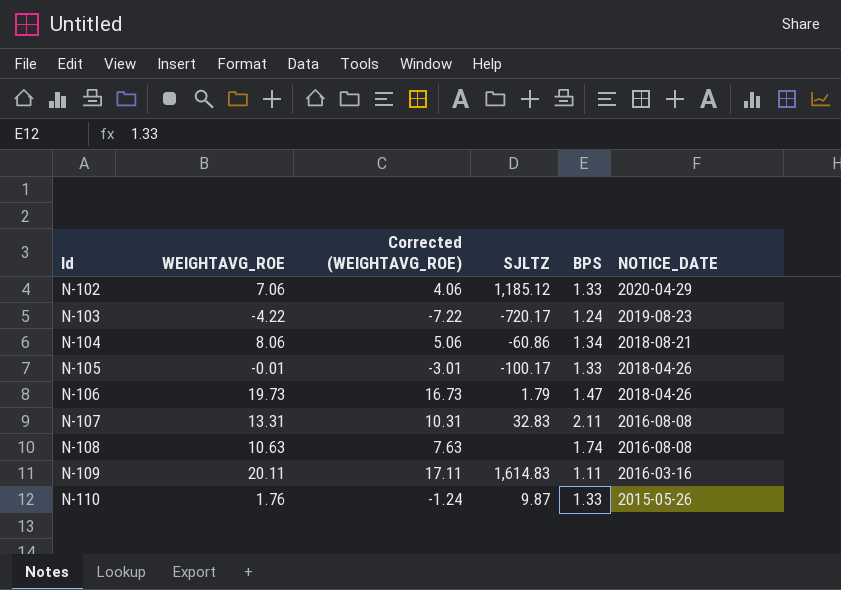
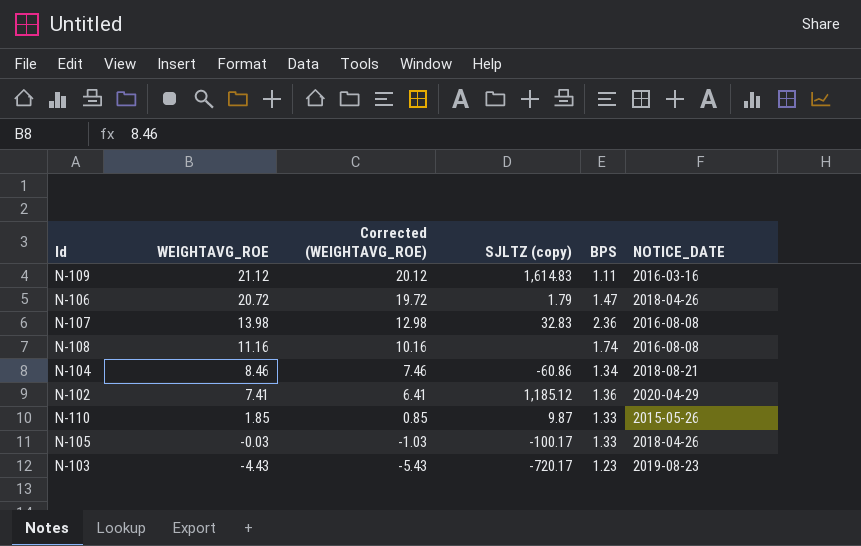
row order: Id ascending -> WEIGHTAVG_ROE descending
column Corrected (WEIGHTAVG_ROE) | formula: [WEIGHTAVG_ROE] - 3 -> [WEIGHTAVG_ROE] - 1
column name: SJLTZ -> SJLTZ (copy)
N-109 | WEIGHTAVG_ROE: 20.11 -> 21.12
N-106 | WEIGHTAVG_ROE: 19.73 -> 20.72
N-107 | WEIGHTAVG_ROE: 13.31 -> 13.98
N-107 | BPS: 2.11 -> 2.36
N-108 | WEIGHTAVG_ROE: 10.63 -> 11.16
N-104 | WEIGHTAVG_ROE: 8.06 -> 8.46
N-102 | WEIGHTAVG_ROE: 7.06 -> 7.41
N-102 | BPS: 1.33 -> 1.36
N-110 | WEIGHTAVG_ROE: 1.76 -> 1.85
N-105 | WEIGHTAVG_ROE: -0.01 -> -0.03
N-103 | WEIGHTAVG_ROE: -4.22 -> -4.43
N-103 | BPS: 1.24 -> 1.23

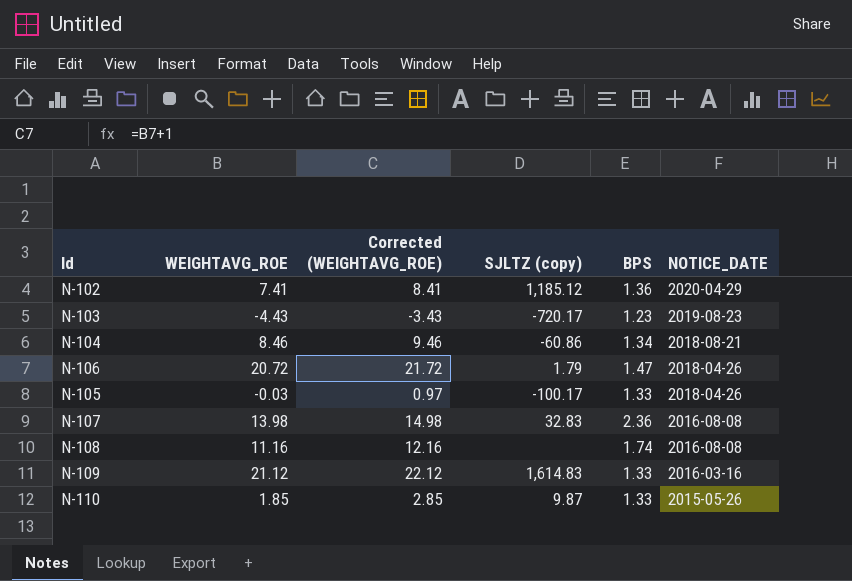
row order: WEIGHTAVG_ROE descending -> NOTICE_DATE descending
column Corrected (WEIGHTAVG_ROE) | formula: [WEIGHTAVG_ROE] - 1 -> [WEIGHTAVG_ROE] + 1
N-109 | BPS: 1.11 -> 1.33

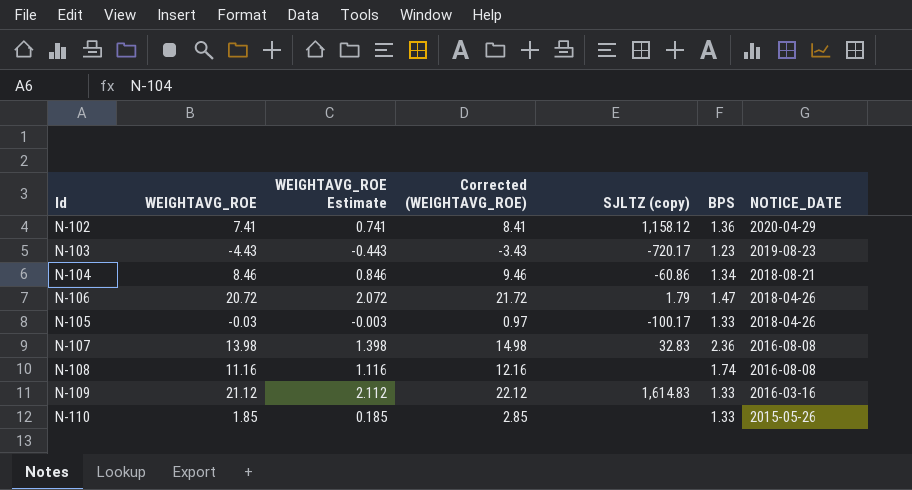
column WEIGHTAVG_ROE Estimate | formula: none -> [WEIGHTAVG_ROE] * 0.1
N-102 | SJLTZ (copy): 1,185.12 -> 1,158.12
N-110 | SJLTZ (copy): 9.87 -> none

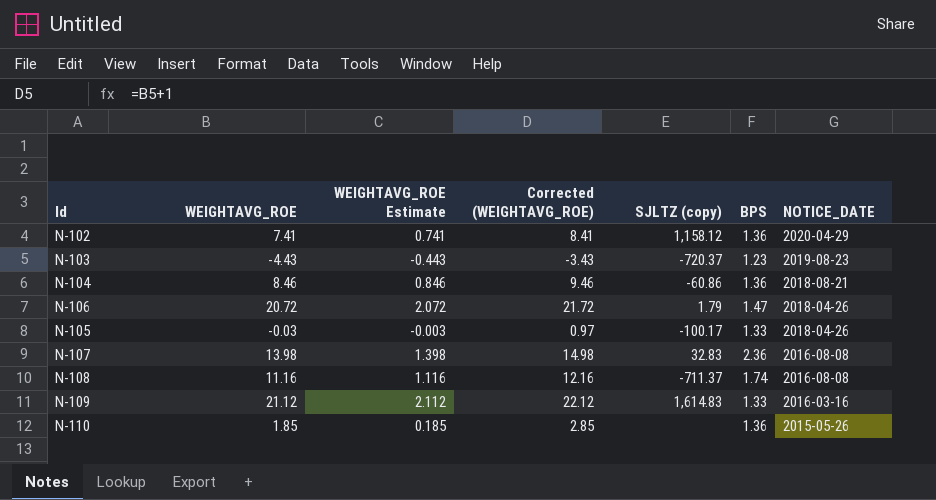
N-103 | SJLTZ (copy): -720.17 -> -720.37
N-104 | BPS: 1.34 -> 1.36
N-108 | SJLTZ (copy): none -> -711.37
N-110 | BPS: 1.33 -> 1.36

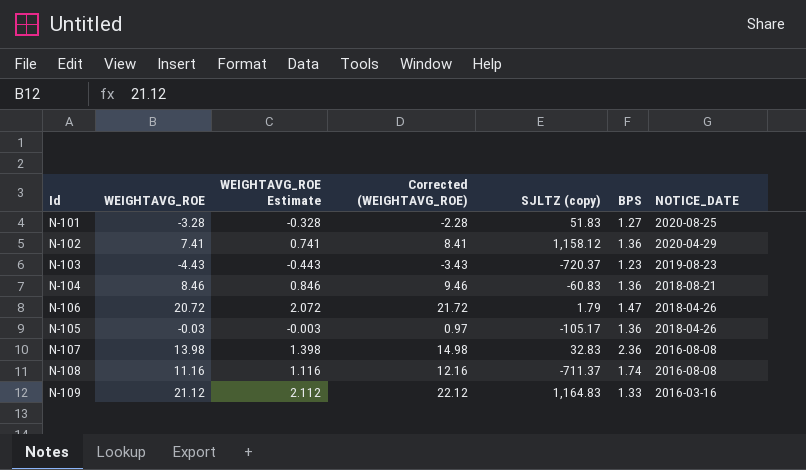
row N-110: 1.85 | 0.185 | 2.85 | none | 1.36 | 2015-05-26 -> none
row N-101: none -> -3.28 | -0.328 | -2.28 | 51.83 | 1.27 | 2020-08-25
N-104 | SJLTZ (copy): -60.86 -> -60.83
N-105 | SJLTZ (copy): -100.17 -> -105.17
N-105 | BPS: 1.33 -> 1.36
N-109 | SJLTZ (copy): 1,614.83 -> 1,164.83

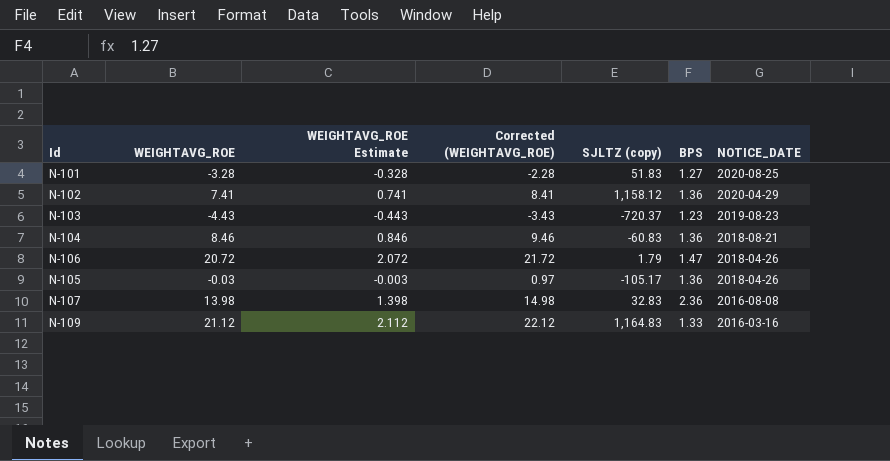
row N-108: 11.16 | 1.116 | 12.16 | -711.37 | 1.74 | 2016-08-08 -> none

